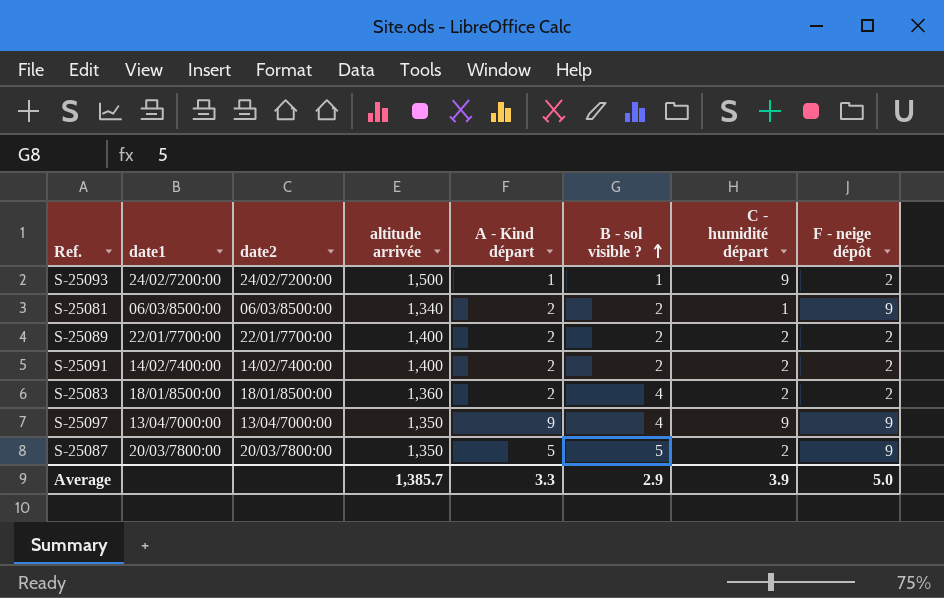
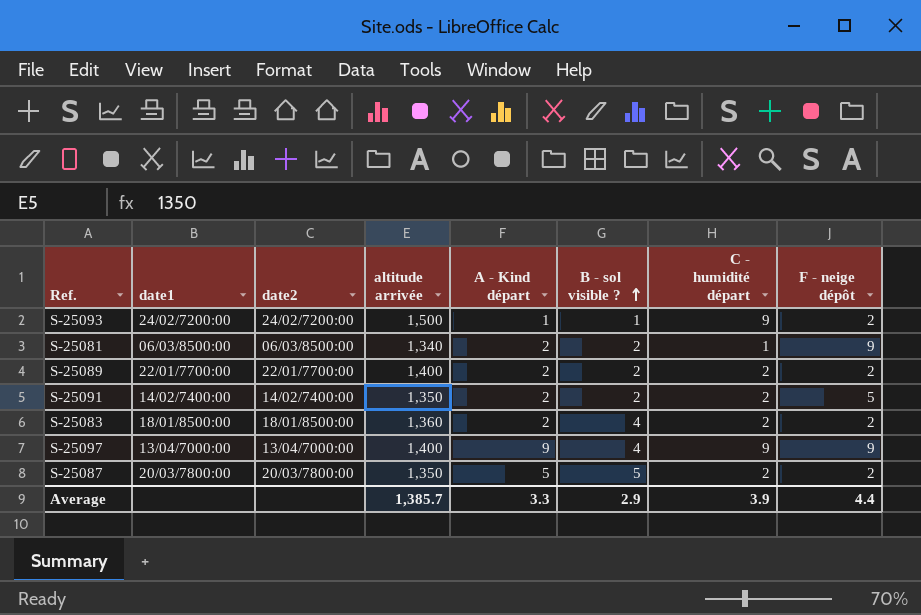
S-25091 | altitude arrivée: 1,400 -> 1,350
S-25091 | F - neige dépôt: 2 -> 5
S-25097 | altitude arrivée: 1,350 -> 1,400
S-25087 | F - neige dépôt: 9 -> 2
Average | F - neige dépôt: 5.0 -> 4.4

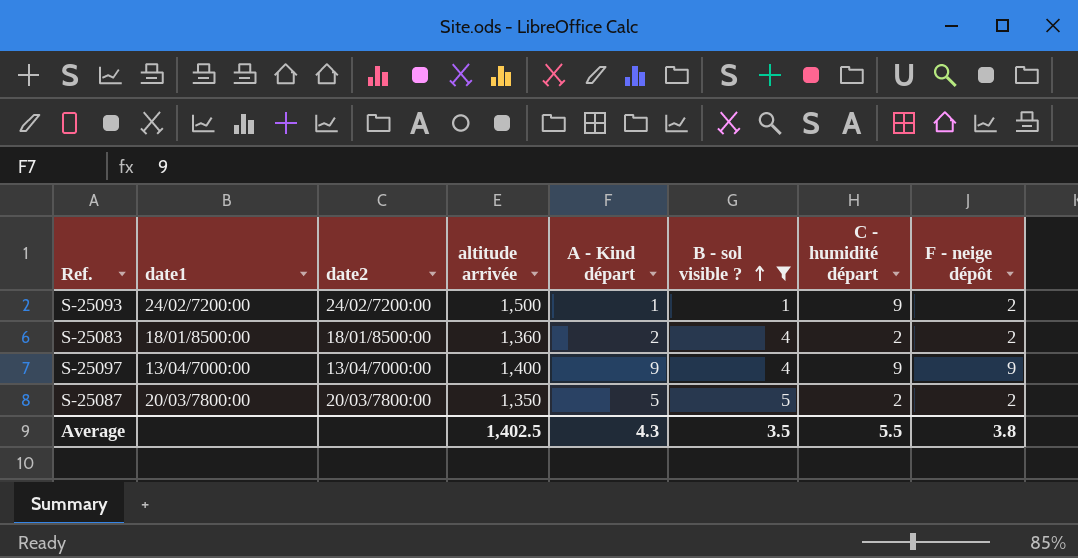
filter: none -> B - sol visible ? != 2
Average | altitude arrivée: 1,385.7 -> 1,402.5
Average | A - Kind départ: 3.3 -> 4.3
Average | B - sol visible ?: 2.9 -> 3.5
Average | C - humidité départ: 3.9 -> 5.5
Average | F - neige dépôt: 4.4 -> 3.8

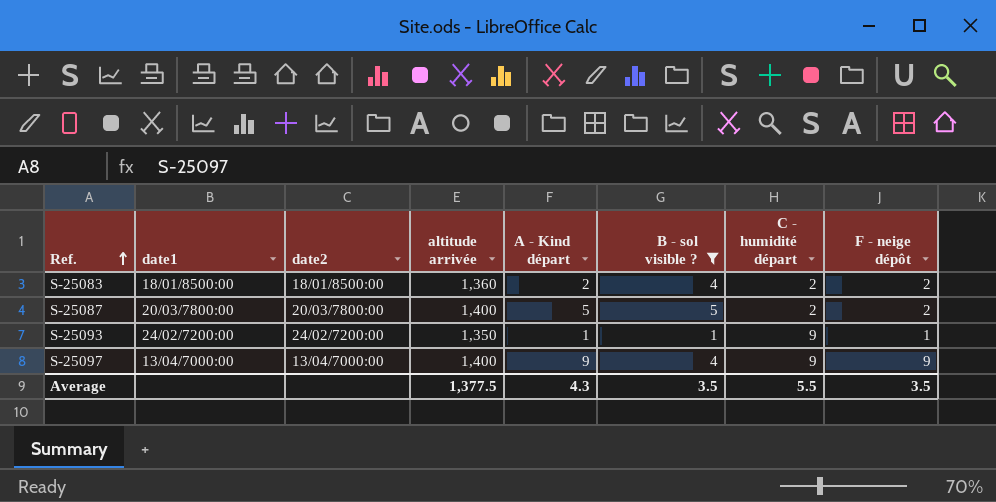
row order: B - sol visible ? ascending -> Ref. ascending
S-25087 | altitude arrivée: 1,350 -> 1,400
S-25093 | altitude arrivée: 1,500 -> 1,350
S-25093 | F - neige dépôt: 2 -> 1
Average | altitude arrivée: 1,402.5 -> 1,377.5
Average | F - neige dépôt: 3.8 -> 3.5

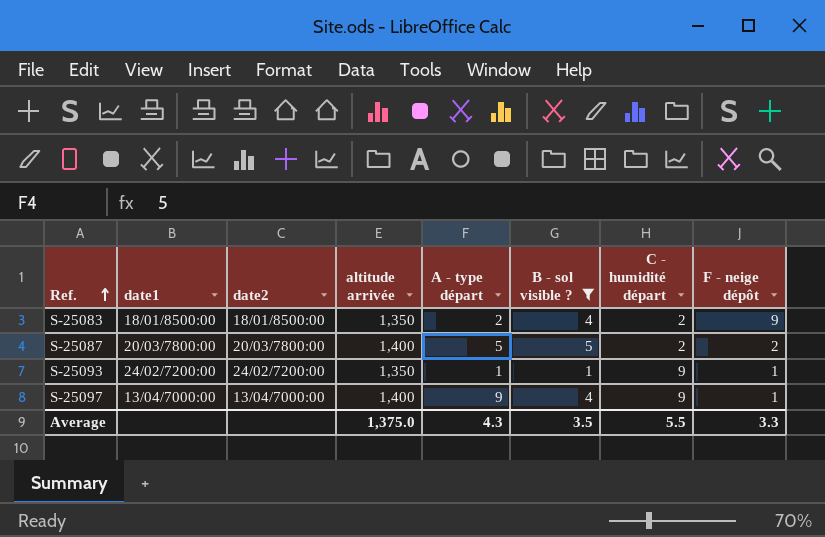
column name: A - Kind départ -> A - type départ
S-25083 | altitude arrivée: 1,360 -> 1,350
S-25083 | F - neige dépôt: 2 -> 9
S-25097 | F - neige dépôt: 9 -> 1
Average | altitude arrivée: 1,377.5 -> 1,375.0
Average | F - neige dépôt: 3.5 -> 3.3

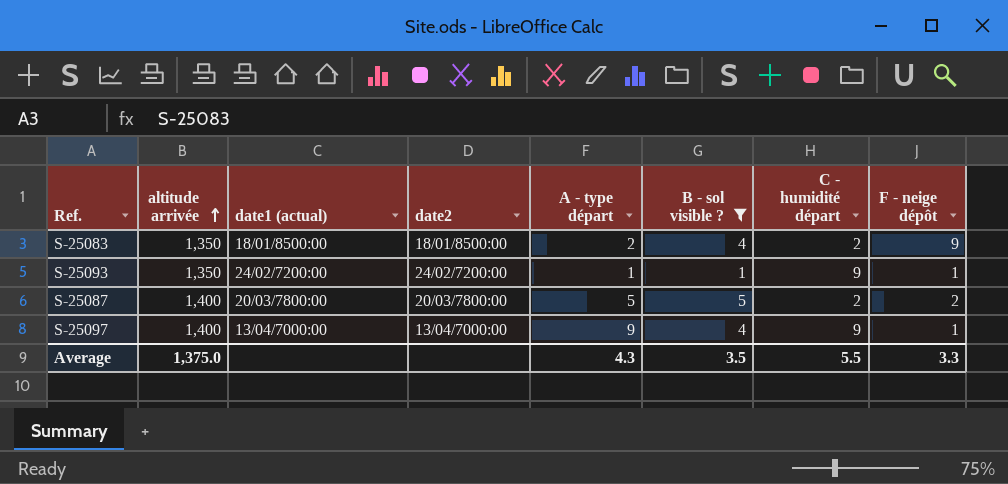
row order: Ref. ascending -> altitude arrivée ascending
column altitude arrivée | position: 4 -> 2
column name: date1 -> date1 (actual)

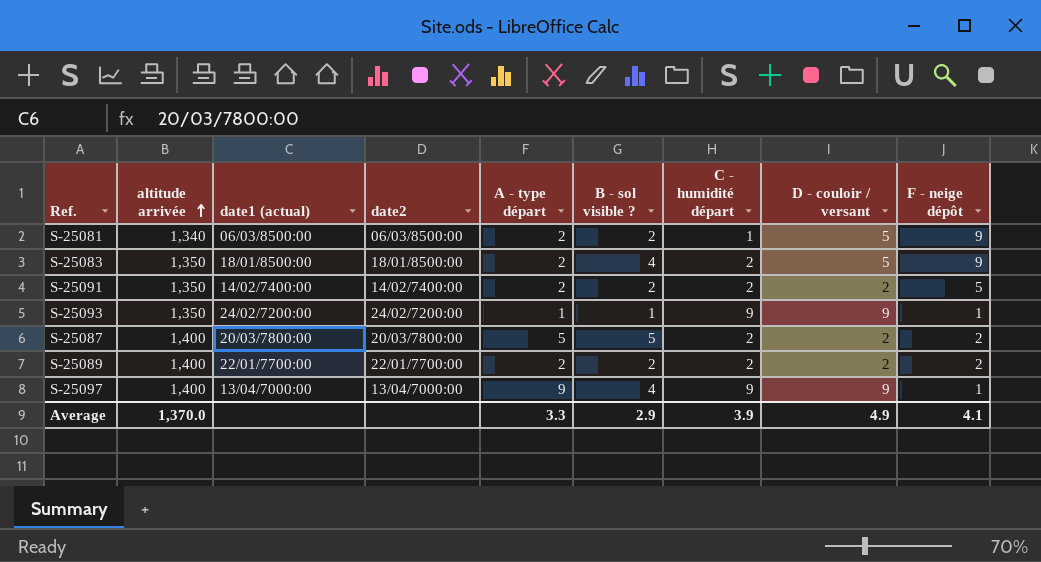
filter: B - sol visible ? != 2 -> none
column D - couloir / versant | position: none -> 8
Average | altitude arrivée: 1,375.0 -> 1,370.0
Average | A - type départ: 4.3 -> 3.3
Average | B - sol visible ?: 3.5 -> 2.9
Average | C - humidité départ: 5.5 -> 3.9
Average | F - neige dépôt: 3.3 -> 4.1

